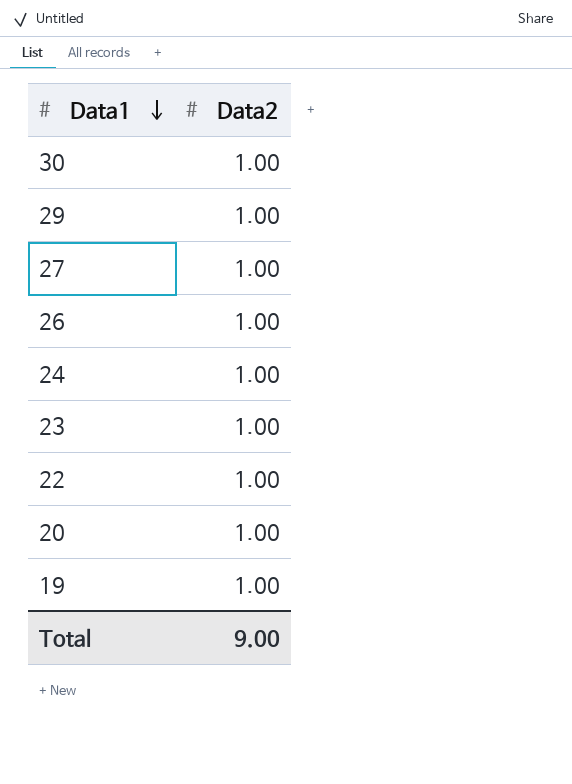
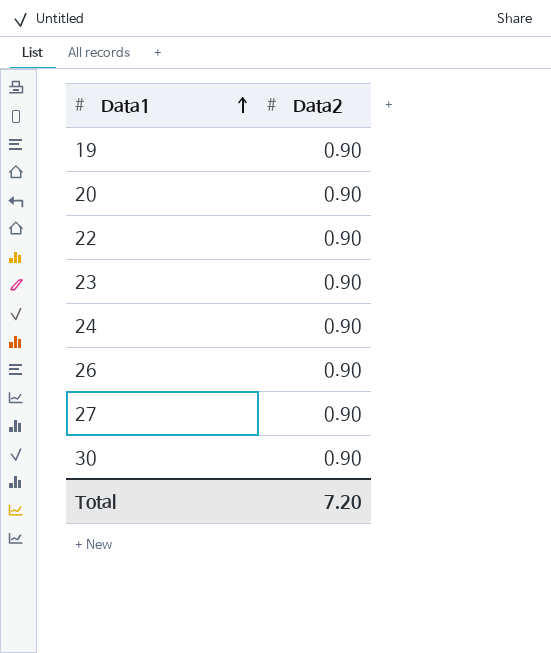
row order: Data1 descending -> Data1 ascending
row 29: 1.00 -> none
19 | Data2: 1.00 -> 0.90
20 | Data2: 1.00 -> 0.90
22 | Data2: 1.00 -> 0.90
23 | Data2: 1.00 -> 0.90
24 | Data2: 1.00 -> 0.90
26 | Data2: 1.00 -> 0.90
27 | Data2: 1.00 -> 0.90
30 | Data2: 1.00 -> 0.90
Total | Data2: 9.00 -> 7.20

